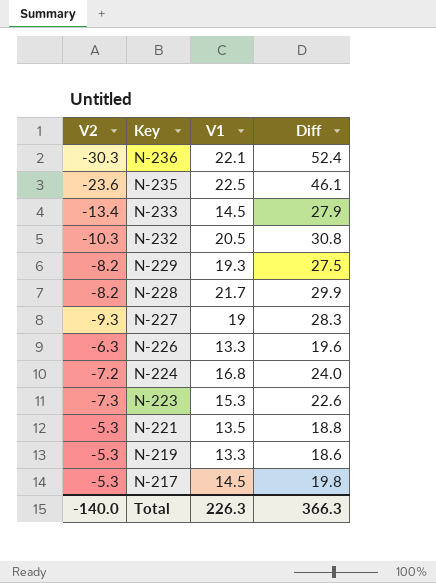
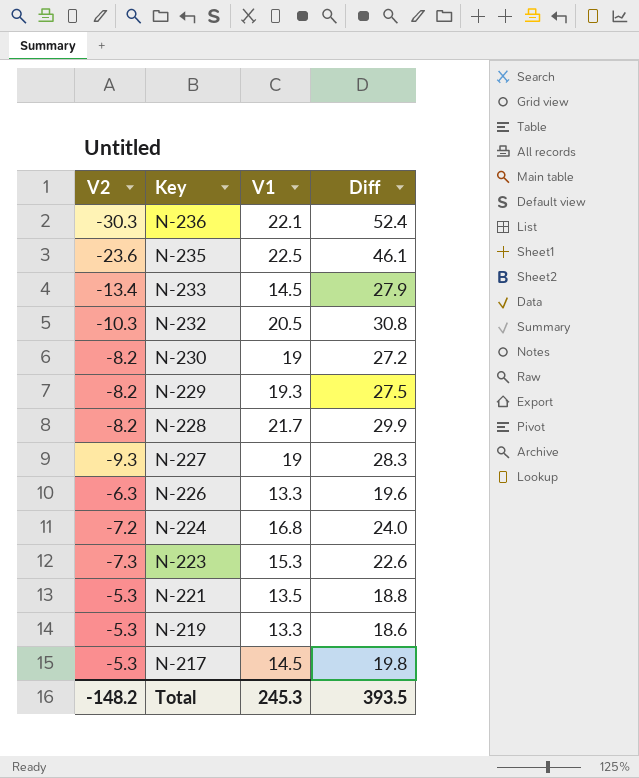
row N-230: none -> -8.2 | 19 | 27.2
Total | V2: -140.0 -> -148.2
Total | V1: 226.3 -> 245.3
Total | Diff: 366.3 -> 393.5

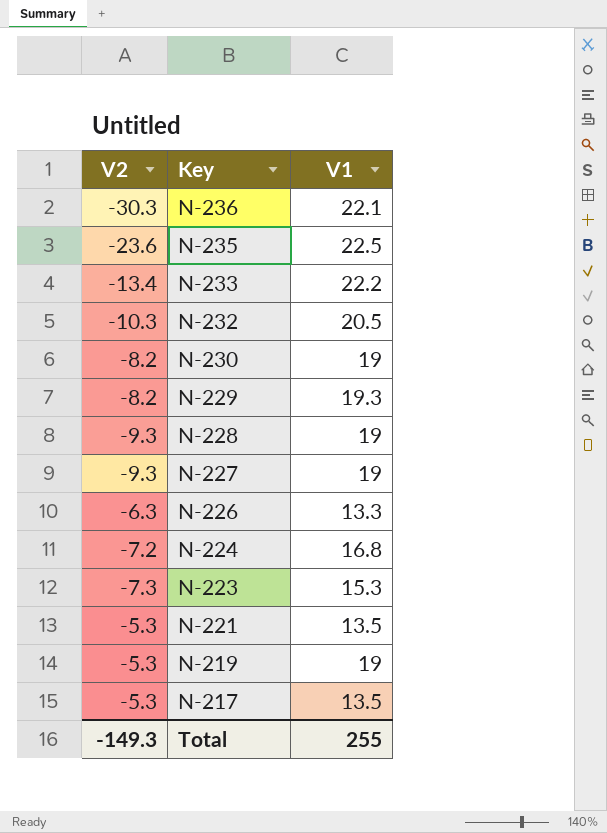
column Diff | formula: [V1] - [V2] -> none
N-233 | V1: 14.5 -> 22.2
N-228 | V2: -8.2 -> -9.3
N-228 | V1: 21.7 -> 19
N-219 | V1: 13.3 -> 19
N-217 | V1: 14.5 -> 13.5
Total | V2: -148.2 -> -149.3
Total | V1: 245.3 -> 255

